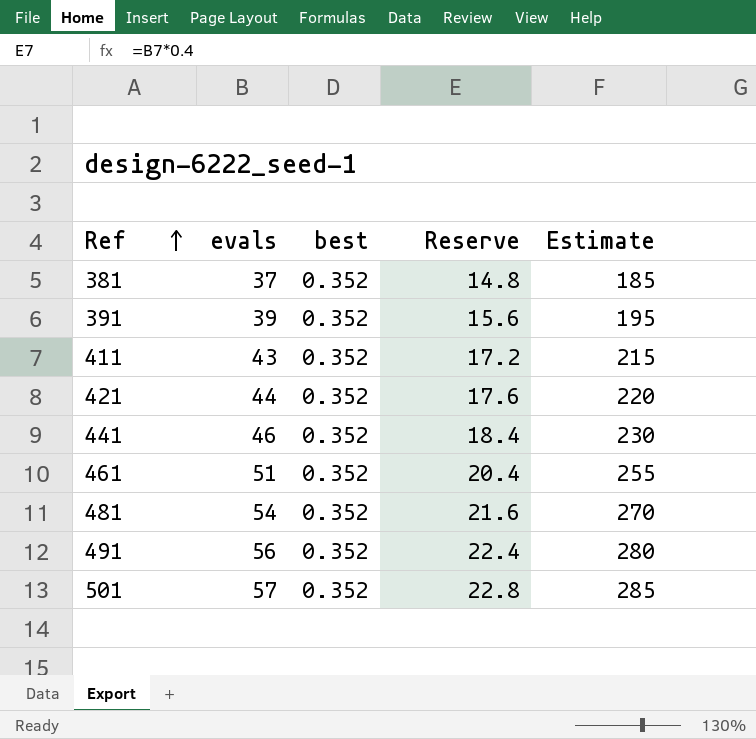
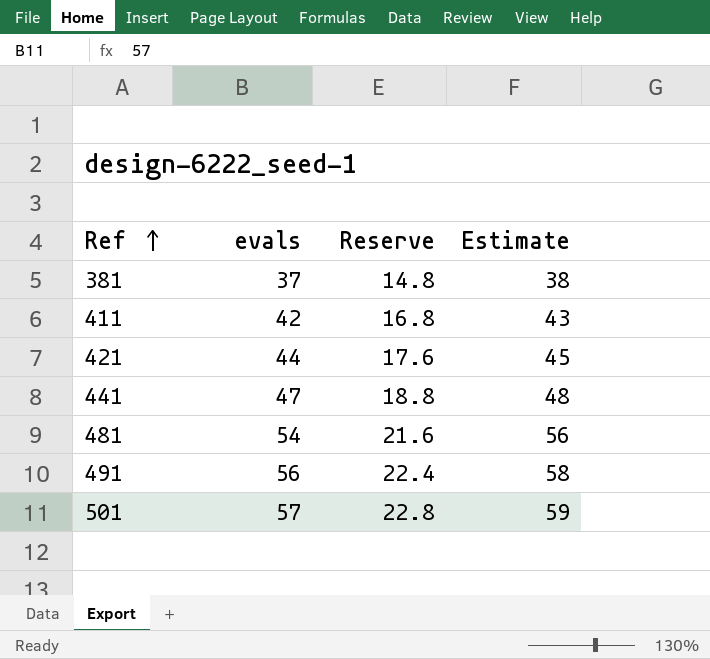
column best | position: 3 -> none
column Estimate | formula: [evals] * 5 -> [evals] * 1.03
row 391: 39 | 0.352 | 15.6 | 195 -> none
row 461: 51 | 0.352 | 20.4 | 255 -> none
411 | evals: 43 -> 42
411 | Reserve: 17.2 -> 16.8
441 | evals: 46 -> 47
441 | Reserve: 18.4 -> 18.8

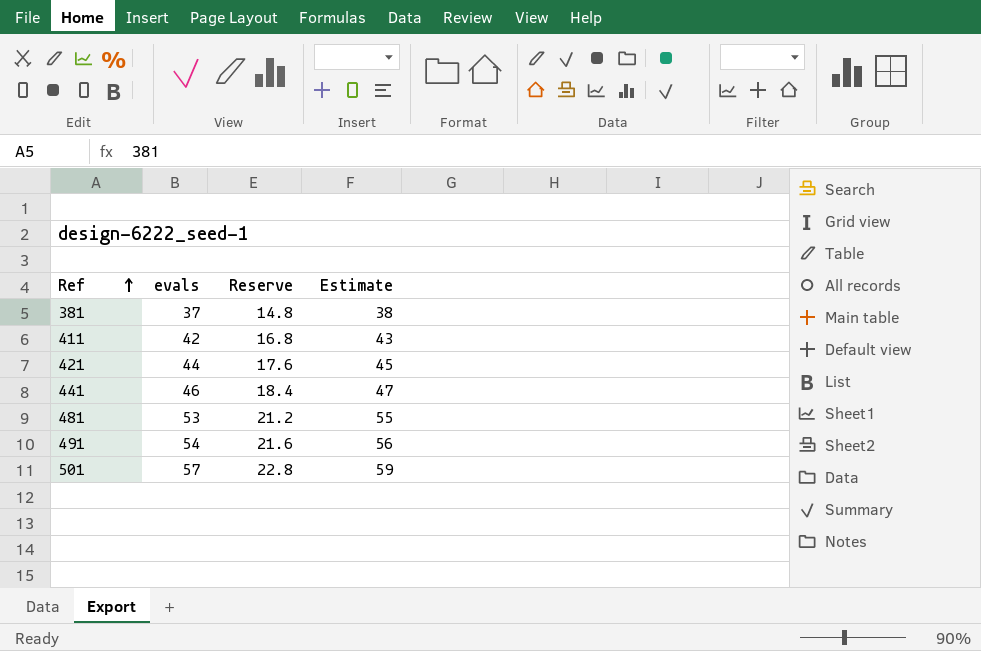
441 | evals: 47 -> 46
441 | Reserve: 18.8 -> 18.4
441 | Estimate: 48 -> 47
481 | evals: 54 -> 53
481 | Reserve: 21.6 -> 21.2
481 | Estimate: 56 -> 55
491 | evals: 56 -> 54
491 | Reserve: 22.4 -> 21.6
491 | Estimate: 58 -> 56

